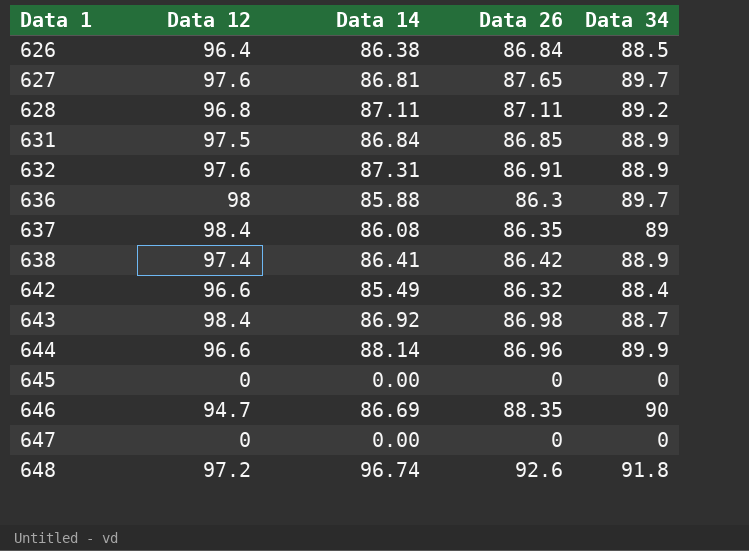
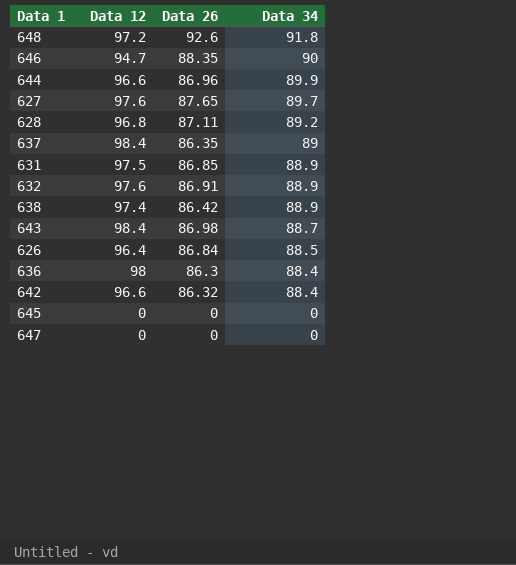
row order: Data 1 ascending -> Data 34 descending
column Data 14 | position: 3 -> none
636 | Data 34: 89.7 -> 88.4

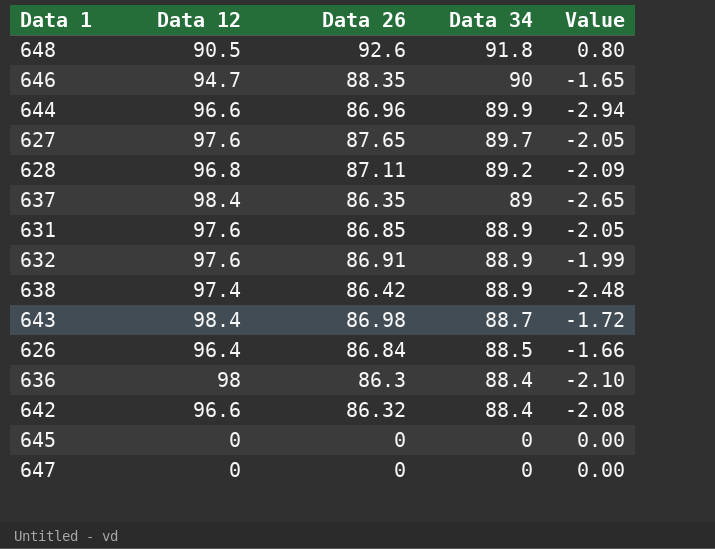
column Value | formula: none -> [Data 26] - [Data 34]
648 | Data 12: 97.2 -> 90.5
631 | Data 12: 97.5 -> 97.6

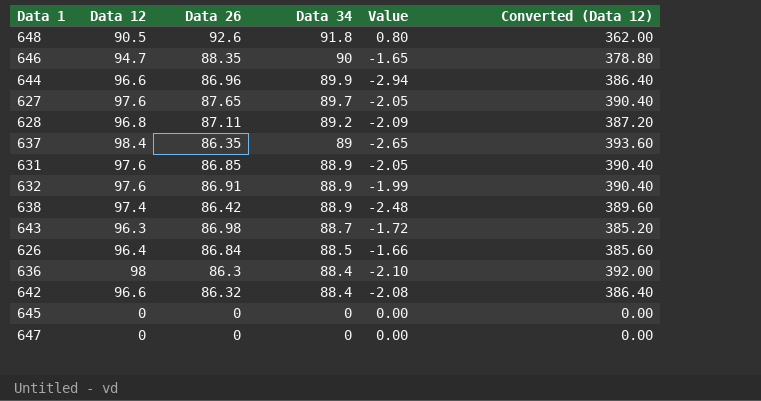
column Converted (Data 12) | formula: none -> [Data 12] * 4
643 | Data 12: 98.4 -> 96.3

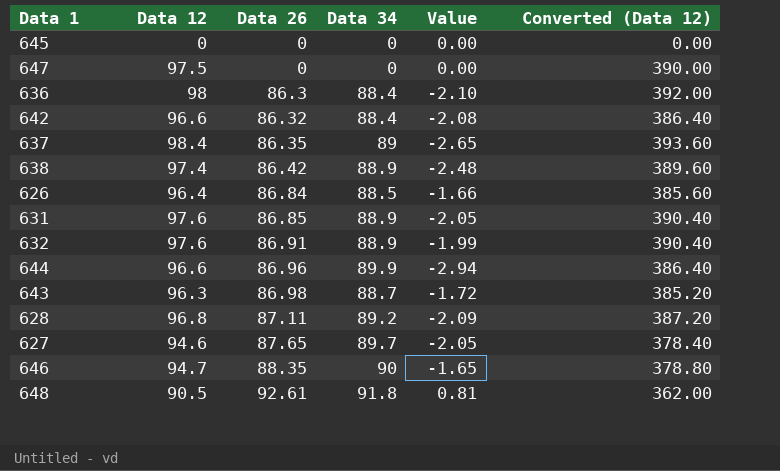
row order: Data 34 descending -> Data 26 ascending
647 | Data 12: 0 -> 97.5
647 | Converted (Data 12): 0.00 -> 390.00
627 | Data 12: 97.6 -> 94.6
627 | Converted (Data 12): 390.40 -> 378.40
648 | Data 26: 92.6 -> 92.61
648 | Value: 0.80 -> 0.81

